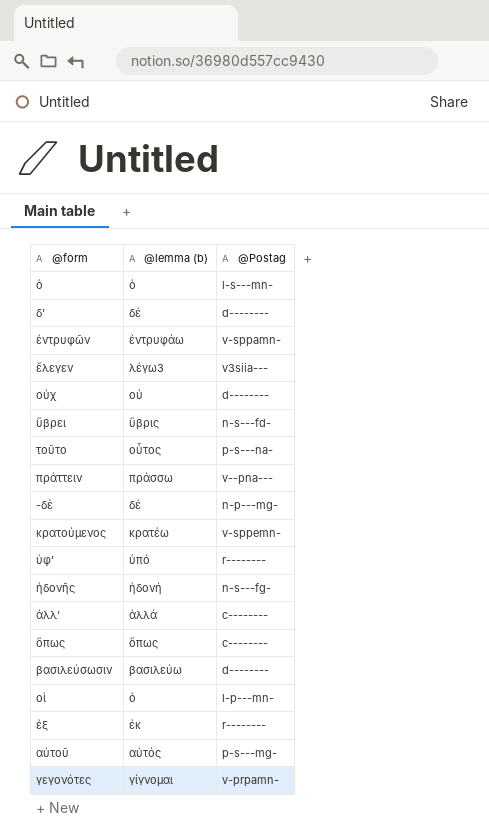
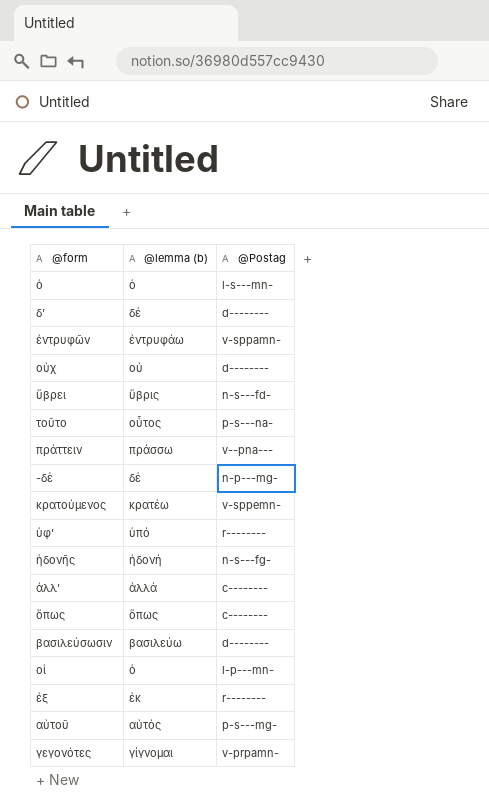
row ἔλεγεν: λέγω3 | v3siia--- -> none

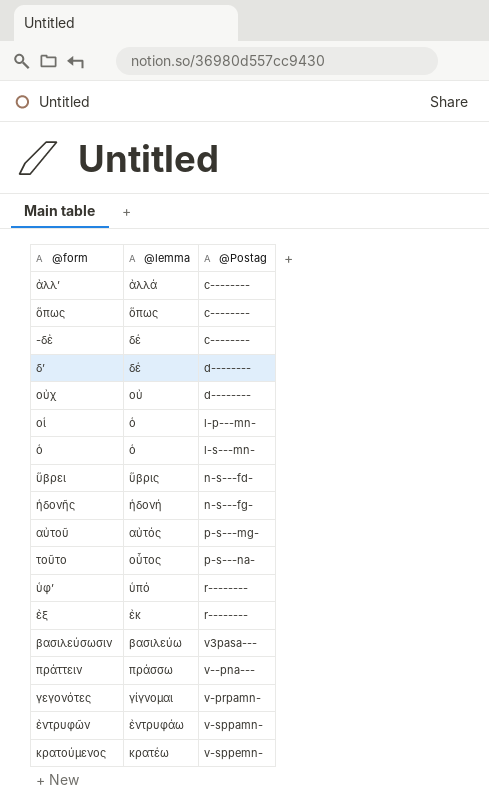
row order: none -> @Postag ascending
column name: @lemma (b) -> @lemma
-δὲ | @Postag: n-p---mg- -> c--------
βασιλεύσωσιν | @Postag: d-------- -> v3pasa---

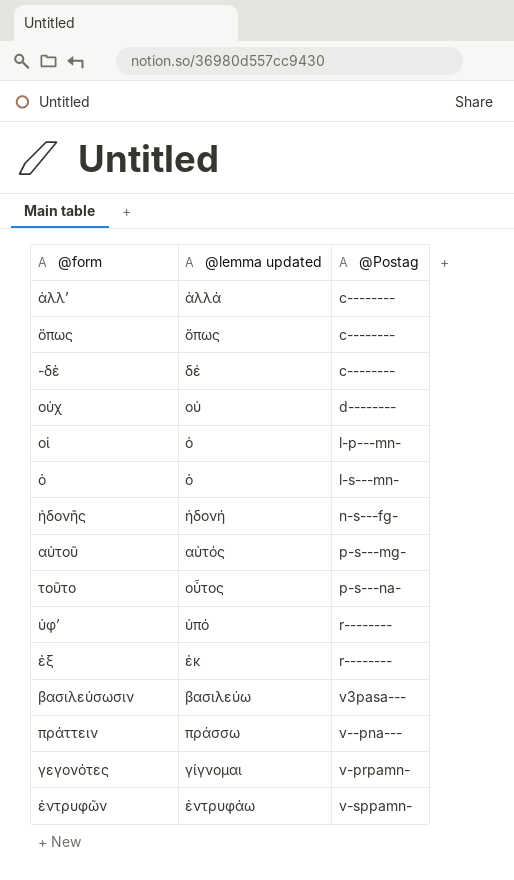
column name: @lemma -> @lemma updated
row δʼ: δέ | d-------- -> none
row ὕβρει: ὕβρις | n-s---fd- -> none
row κρατούμενος: κρατέω | v-sppemn- -> none

